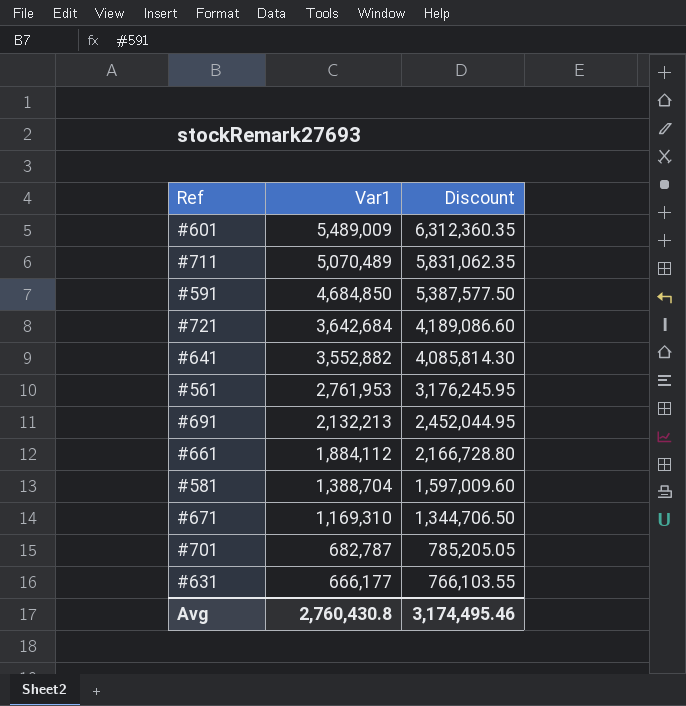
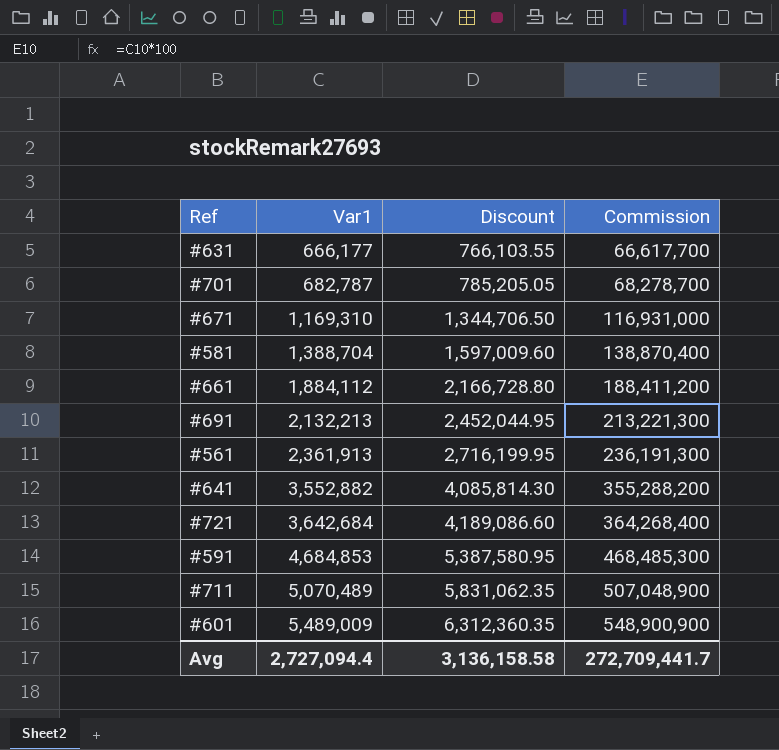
row order: Var1 descending -> Var1 ascending
column Commission | formula: none -> [Var1] * 100
#561 | Var1: 2,761,953 -> 2,361,913
#561 | Discount: 3,176,245.95 -> 2,716,199.95
#591 | Var1: 4,684,850 -> 4,684,853
#591 | Discount: 5,387,577.50 -> 5,387,580.95
Avg | Var1: 2,760,430.8 -> 2,727,094.4
Avg | Discount: 3,174,495.46 -> 3,136,158.58

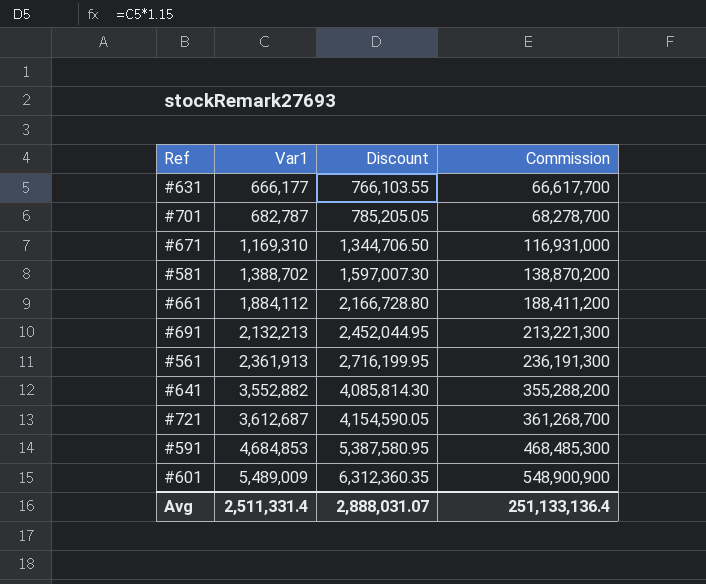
row #711: 5,070,489 | 5,831,062.35 | 507,048,900 -> none
#581 | Var1: 1,388,704 -> 1,388,702
#581 | Discount: 1,597,009.60 -> 1,597,007.30
#581 | Commission: 138,870,400 -> 138,870,200
#721 | Var1: 3,642,684 -> 3,612,687
#721 | Discount: 4,189,086.60 -> 4,154,590.05
#721 | Commission: 364,268,400 -> 361,268,700
Avg | Var1: 2,727,094.4 -> 2,511,331.4
Avg | Discount: 3,136,158.58 -> 2,888,031.07
Avg | Commission: 272,709,441.7 -> 251,133,136.4

